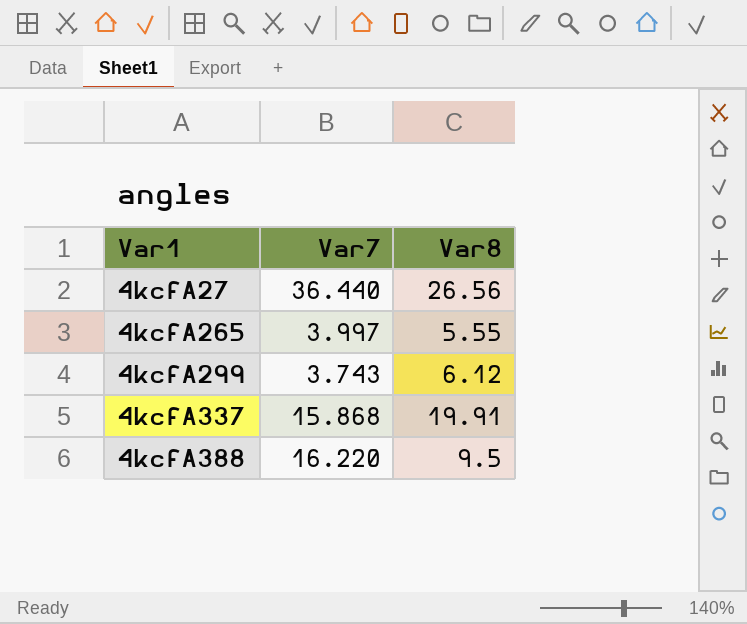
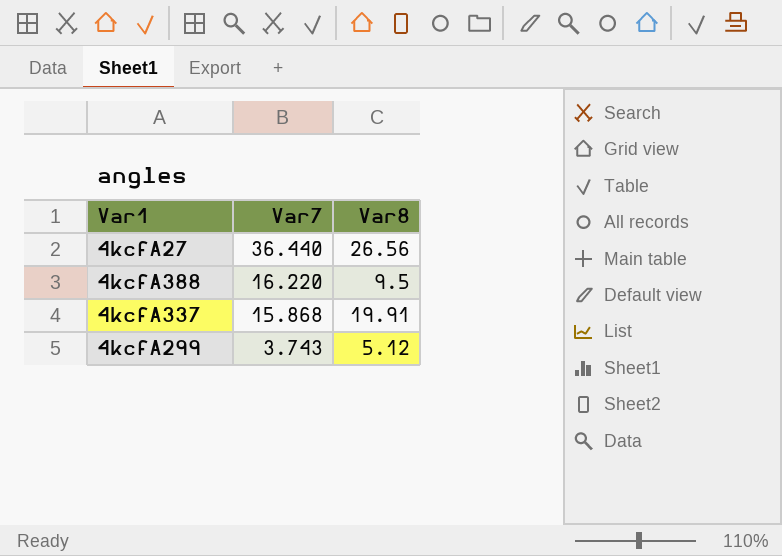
row order: Var1 ascending -> Var7 descending
row 4kcfA265: 3.997 | 5.55 -> none
4kcfA299 | Var8: 6.12 -> 5.12

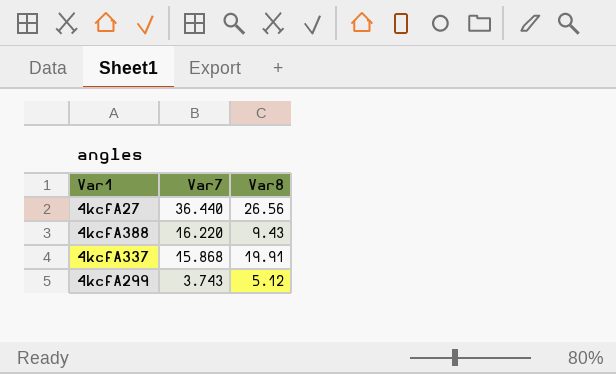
4kcfA388 | Var8: 9.5 -> 9.43

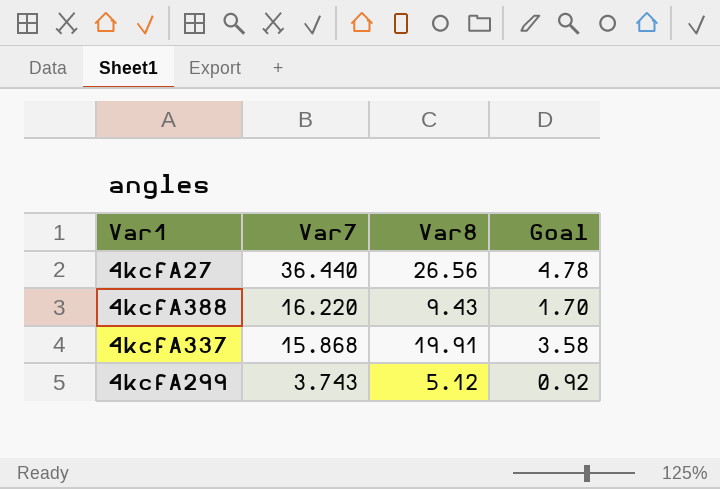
column Goal | formula: none -> [Var8] * 0.18

